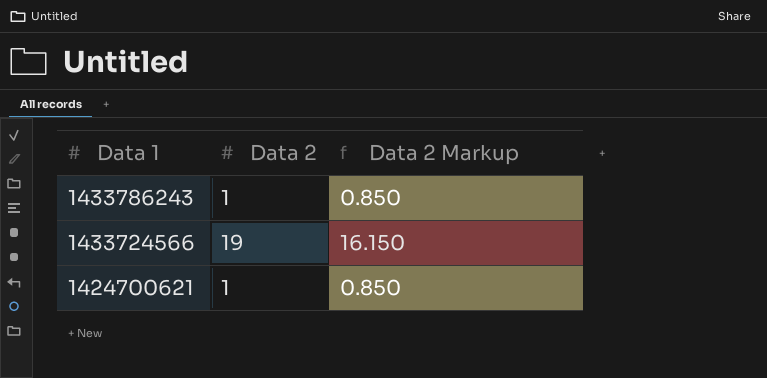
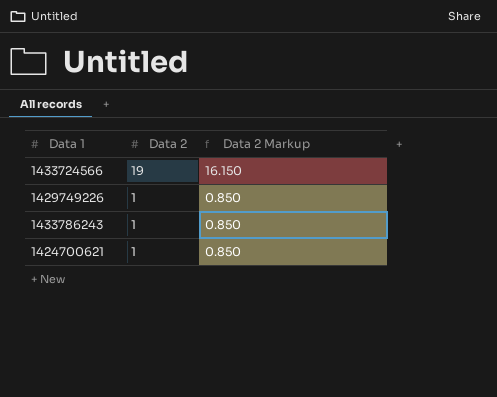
row order: Data 1 descending -> Data 2 descending
row 1429749226: none -> 1 | 0.850

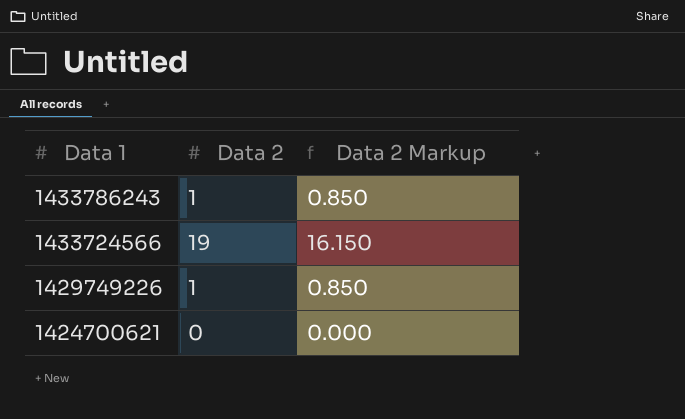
row order: Data 2 descending -> Data 1 descending
1424700621 | Data 2: 1 -> 0
1424700621 | Data 2 Markup: 0.850 -> 0.000

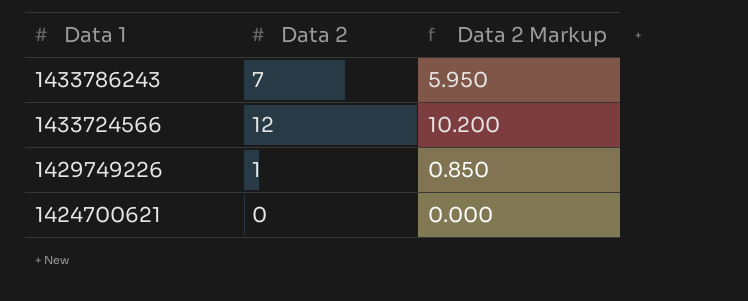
1433786243 | Data 2: 1 -> 7
1433786243 | Data 2 Markup: 0.850 -> 5.950
1433724566 | Data 2: 19 -> 12
1433724566 | Data 2 Markup: 16.150 -> 10.200

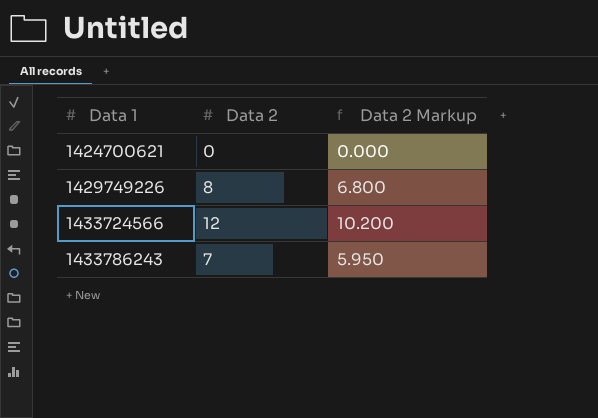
row order: Data 1 descending -> Data 1 ascending
1429749226 | Data 2: 1 -> 8
1429749226 | Data 2 Markup: 0.850 -> 6.800

